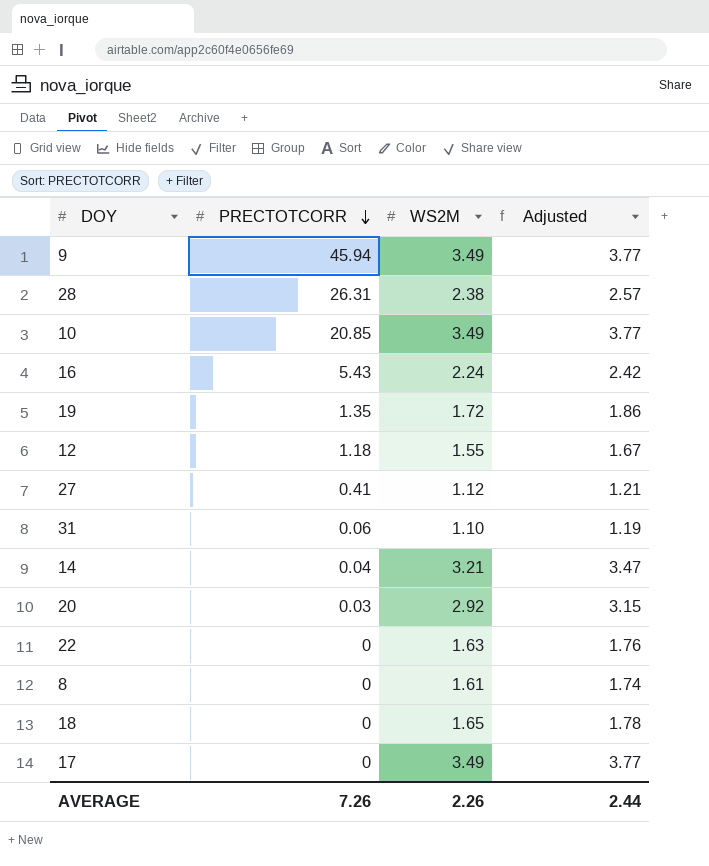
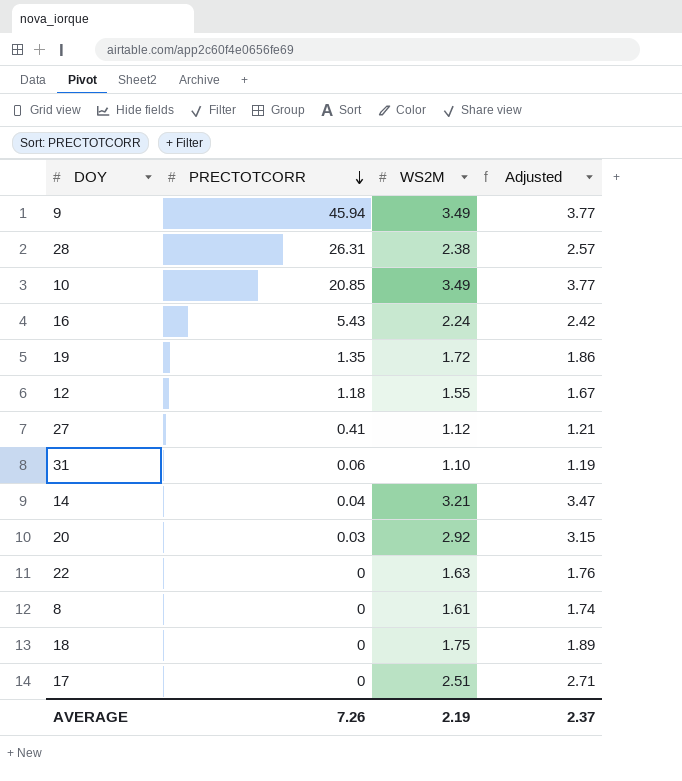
18 | WS2M: 1.65 -> 1.75
18 | Adjusted: 1.78 -> 1.89
17 | WS2M: 3.49 -> 2.51
17 | Adjusted: 3.77 -> 2.71
AVERAGE | WS2M: 2.26 -> 2.19
AVERAGE | Adjusted: 2.44 -> 2.37

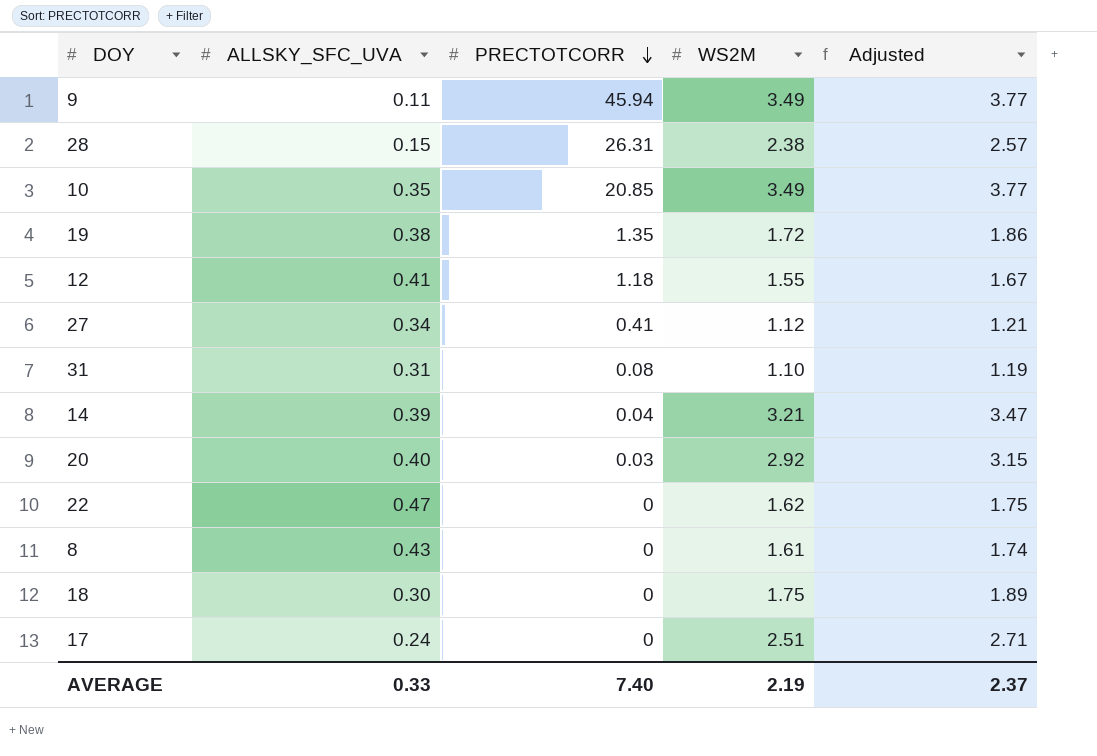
column ALLSKY_SFC_UVA | position: none -> 2
row 16: 5.43 | 2.24 | 2.42 -> none
31 | PRECTOTCORR: 0.06 -> 0.08
22 | WS2M: 1.63 -> 1.62
22 | Adjusted: 1.76 -> 1.75
AVERAGE | PRECTOTCORR: 7.26 -> 7.40

